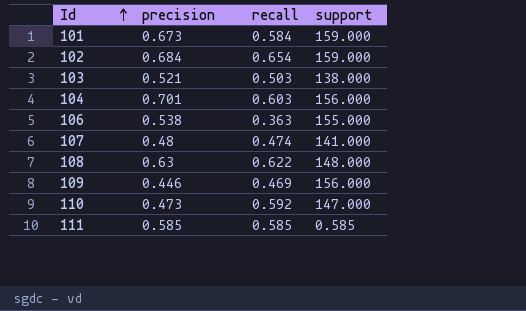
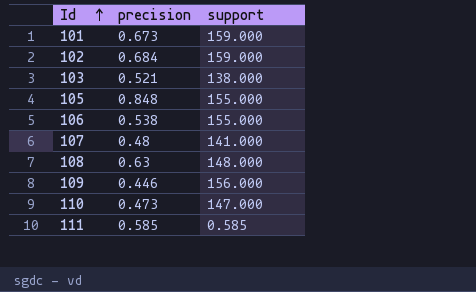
column recall | position: 3 -> none
row 104: 0.701 | 0.603 | 156.000 -> none
row 105: none -> 0.848 | 155.000

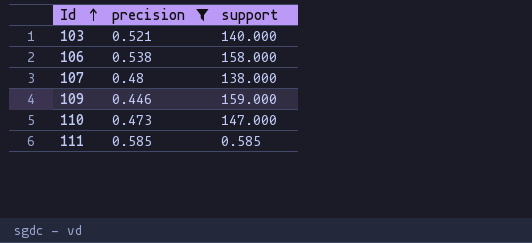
filter: none -> precision <= 0.585
103 | support: 138.000 -> 140.000
106 | support: 155.000 -> 158.000
107 | support: 141.000 -> 138.000
109 | support: 156.000 -> 159.000

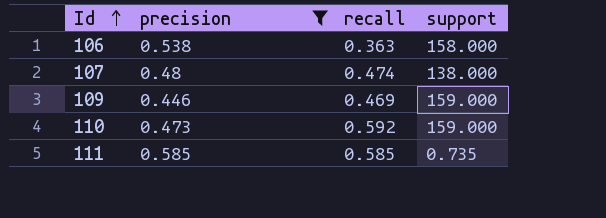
column recall | position: none -> 3
row 103: 0.521 | 140.000 -> none
110 | support: 147.000 -> 159.000
111 | support: 0.585 -> 0.735

